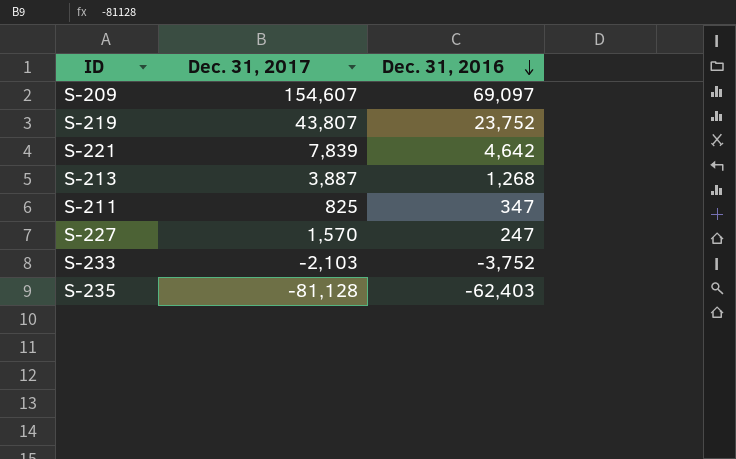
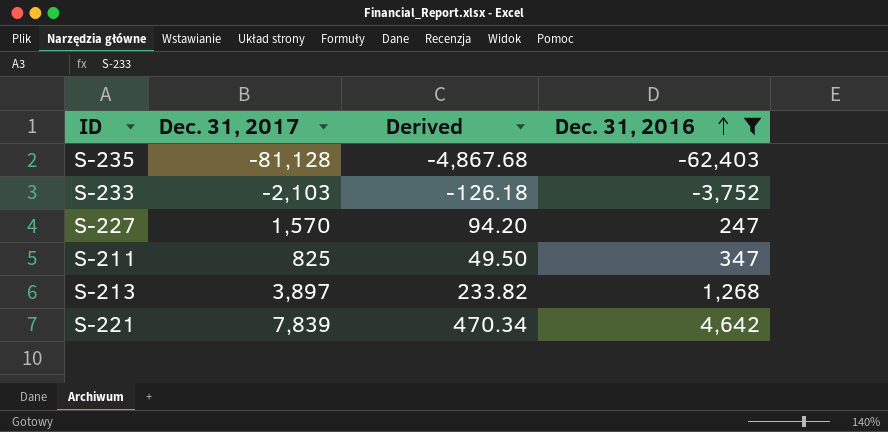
filter: none -> Dec. 31, 2016 <= 4,642
row order: Dec. 31, 2016 descending -> Dec. 31, 2016 ascending
column Derived | formula: none -> [Dec. 31, 2017] * 0.06
S-213 | Dec. 31, 2017: 3,887 -> 3,897

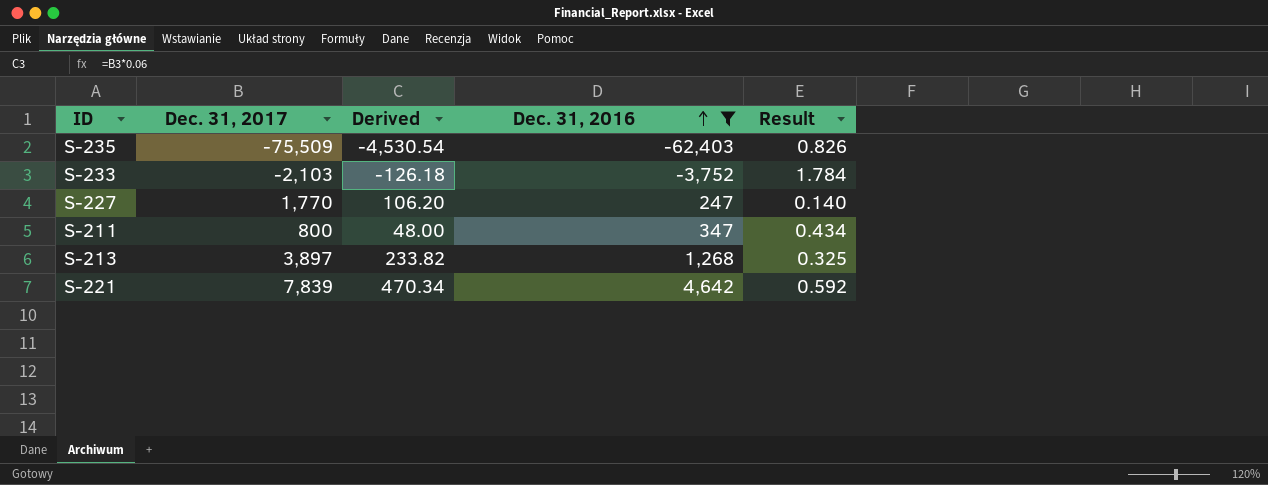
column Result | formula: none -> [Dec. 31, 2016] / [Dec. 31, 2017]
S-235 | Dec. 31, 2017: -81,128 -> -75,509
S-235 | Derived: -4,867.68 -> -4,530.54
S-227 | Dec. 31, 2017: 1,570 -> 1,770
S-227 | Derived: 94.20 -> 106.20
S-211 | Dec. 31, 2017: 825 -> 800
S-211 | Derived: 49.50 -> 48.00

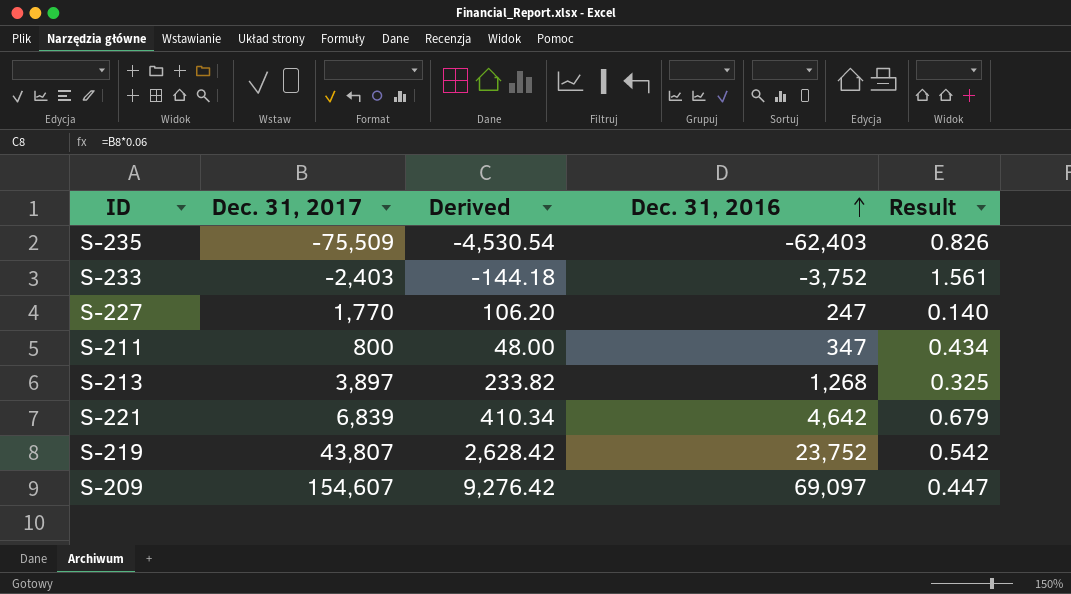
filter: Dec. 31, 2016 <= 4,642 -> none
S-233 | Dec. 31, 2017: -2,103 -> -2,403
S-233 | Derived: -126.18 -> -144.18
S-233 | Result: 1.784 -> 1.561
S-221 | Dec. 31, 2017: 7,839 -> 6,839
S-221 | Derived: 470.34 -> 410.34
S-221 | Result: 0.592 -> 0.679

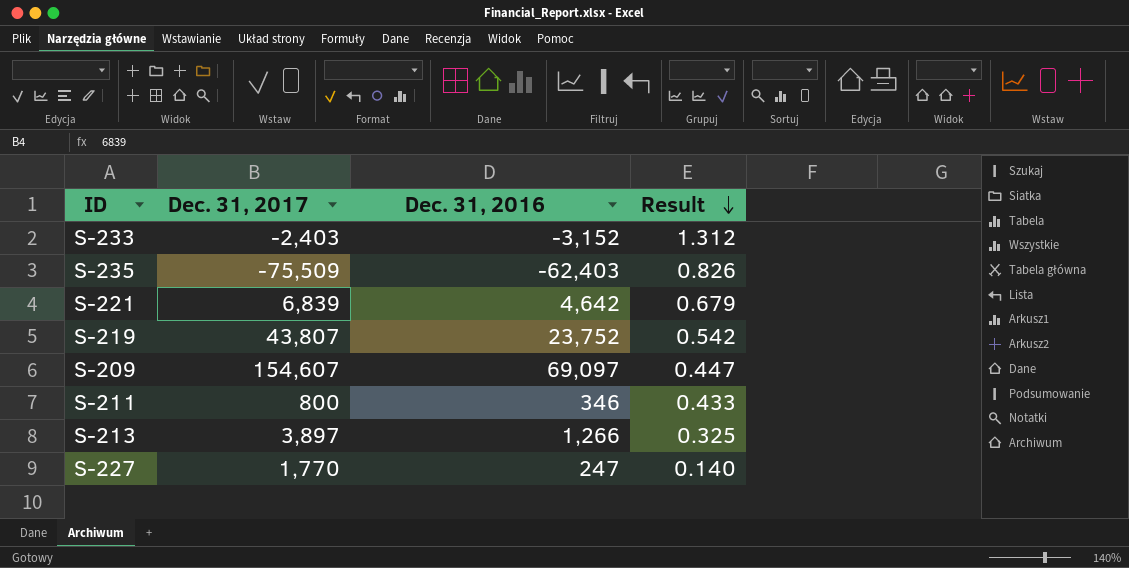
row order: Dec. 31, 2016 ascending -> Result descending
column Derived | formula: [Dec. 31, 2017] * 0.06 -> none
S-233 | Dec. 31, 2016: -3,752 -> -3,152
S-233 | Result: 1.561 -> 1.312
S-211 | Dec. 31, 2016: 347 -> 346
S-211 | Result: 0.434 -> 0.433
S-213 | Dec. 31, 2016: 1,268 -> 1,266

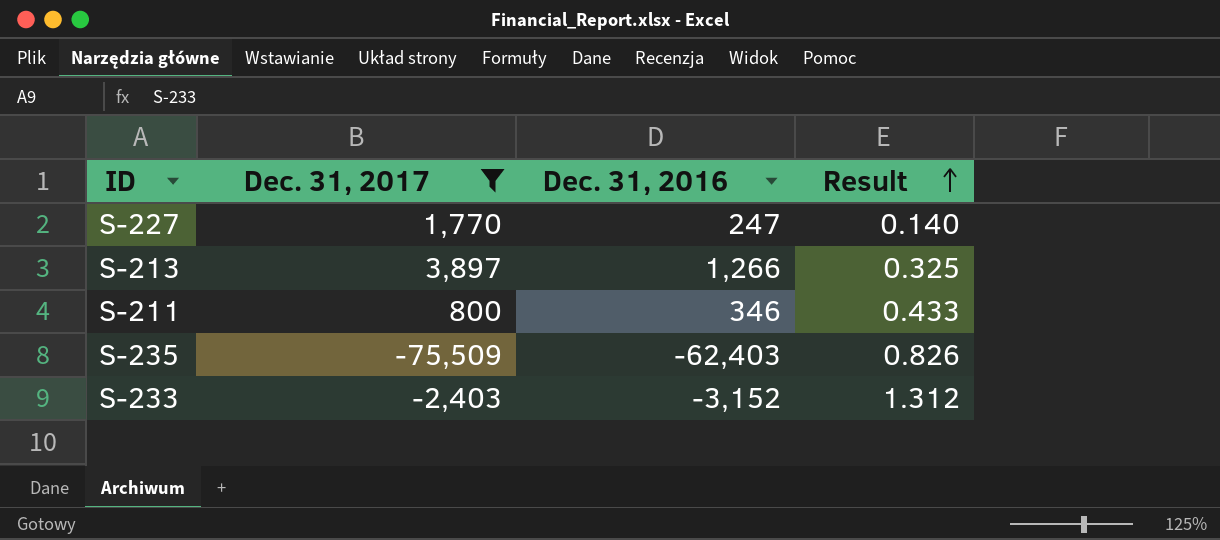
filter: none -> Dec. 31, 2017 <= 3,897
row order: Result descending -> Result ascending

